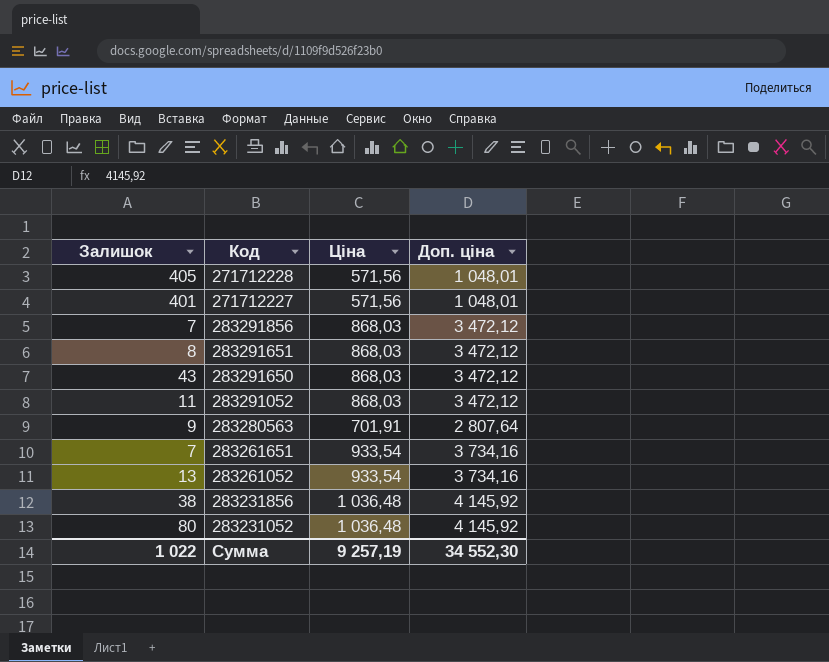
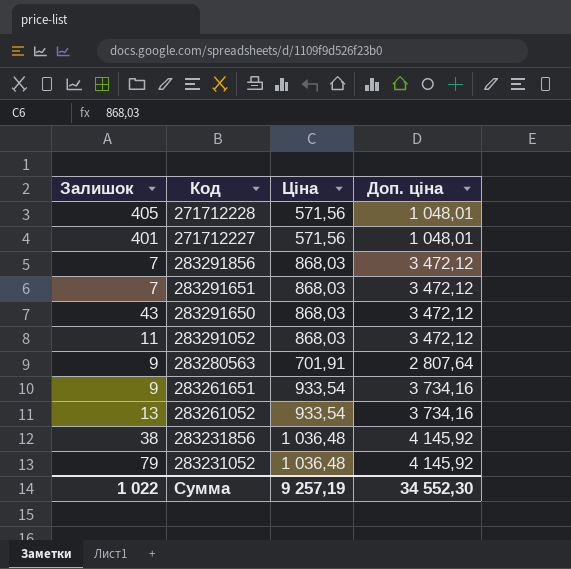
283291651 | Залишок: 8 -> 7
283261651 | Залишок: 7 -> 9
283231052 | Залишок: 80 -> 79

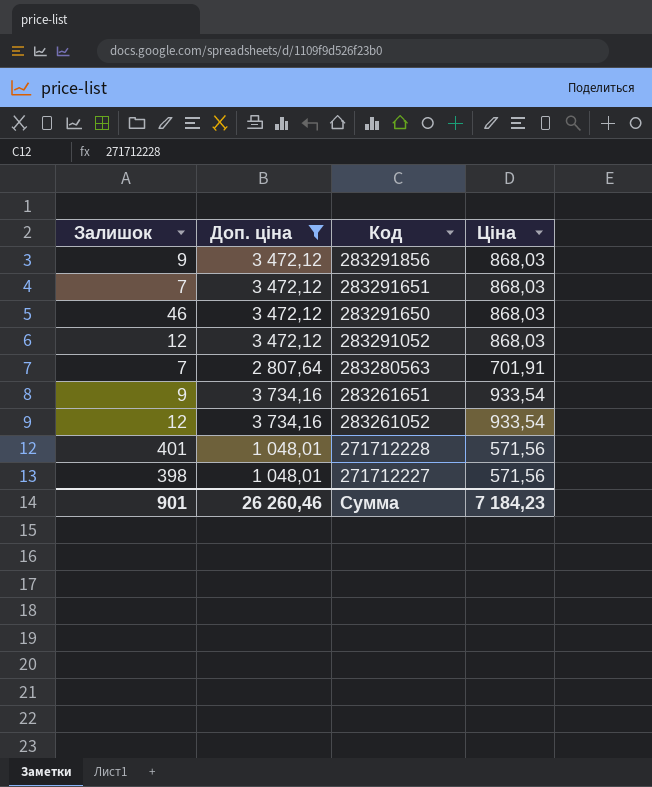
filter: none -> Доп. ціна != 4 145,92
row order: none -> Код descending
column Доп. ціна | position: 4 -> 2
283291856 | Залишок: 7 -> 9
283291650 | Залишок: 43 -> 46
283291052 | Залишок: 11 -> 12
283280563 | Залишок: 9 -> 7
283261052 | Залишок: 13 -> 12
271712228 | Залишок: 405 -> 401
271712227 | Залишок: 401 -> 398
Сумма | Залишок: 1 022 -> 901
Сумма | Доп. ціна: 34 552,30 -> 26 260,46
Сумма | Ціна: 9 257,19 -> 7 184,23

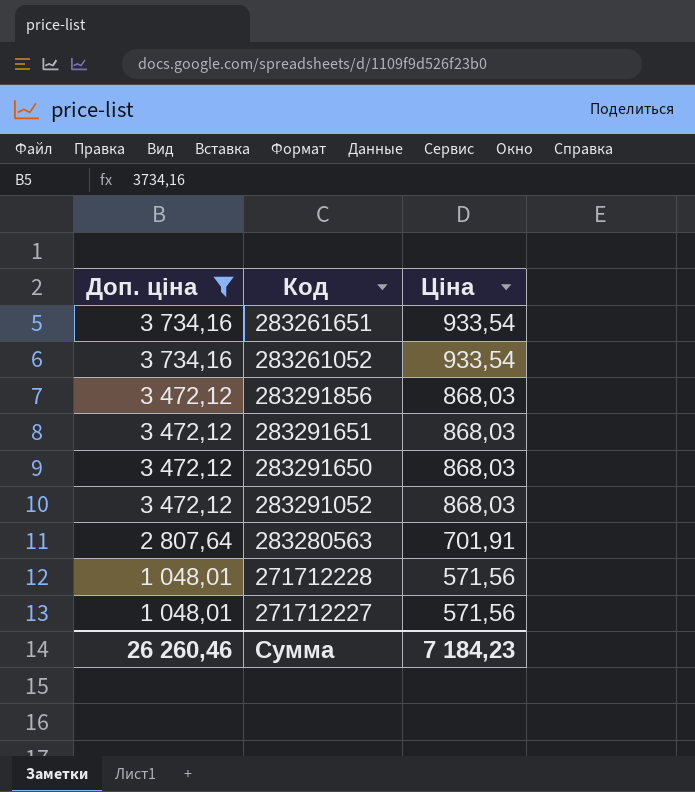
row order: Код descending -> Доп. ціна descending
column Залишок | position: 1 -> none

